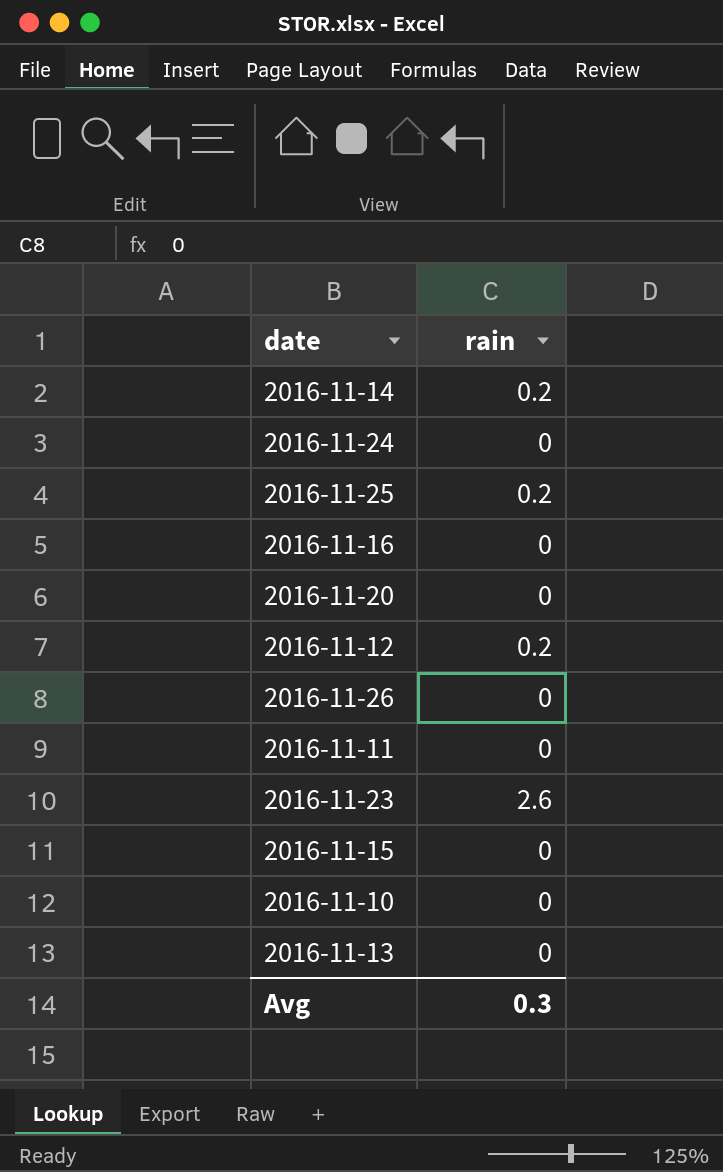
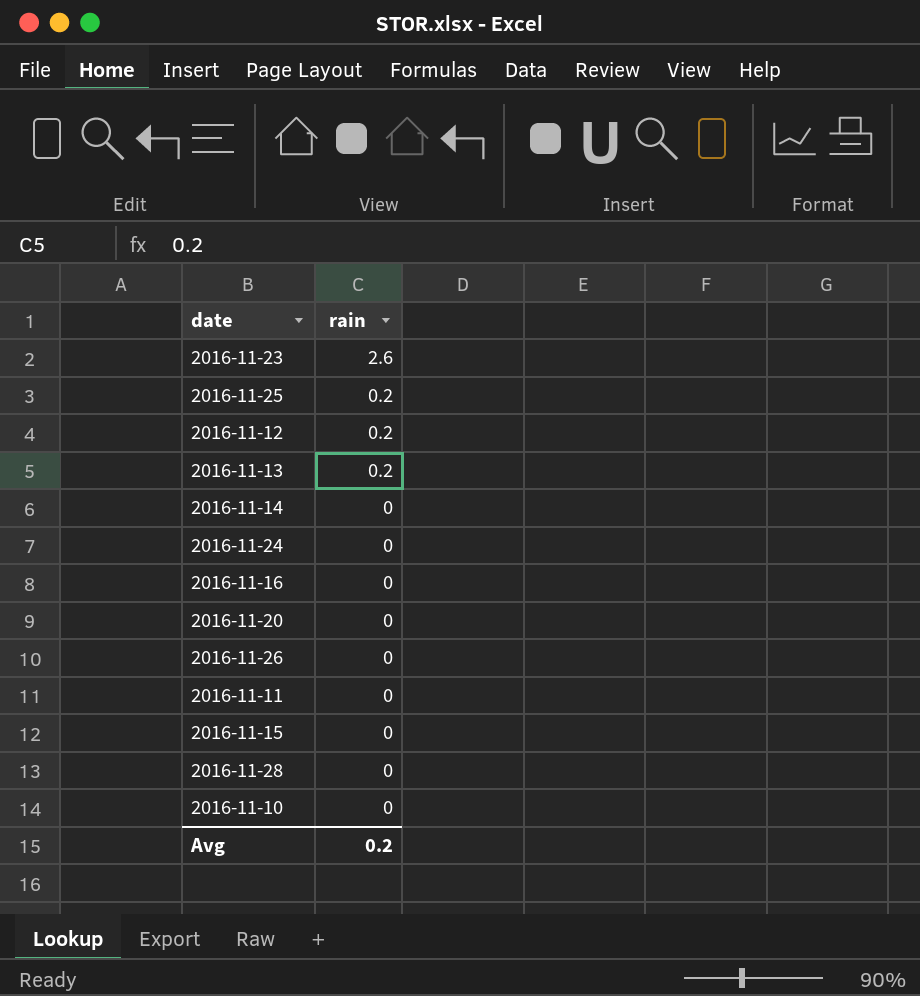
row order: none -> rain descending
2016-11-13 | rain: 0 -> 0.2
2016-11-14 | rain: 0.2 -> 0
row 2016-11-28: none -> 0
Avg | rain: 0.3 -> 0.2

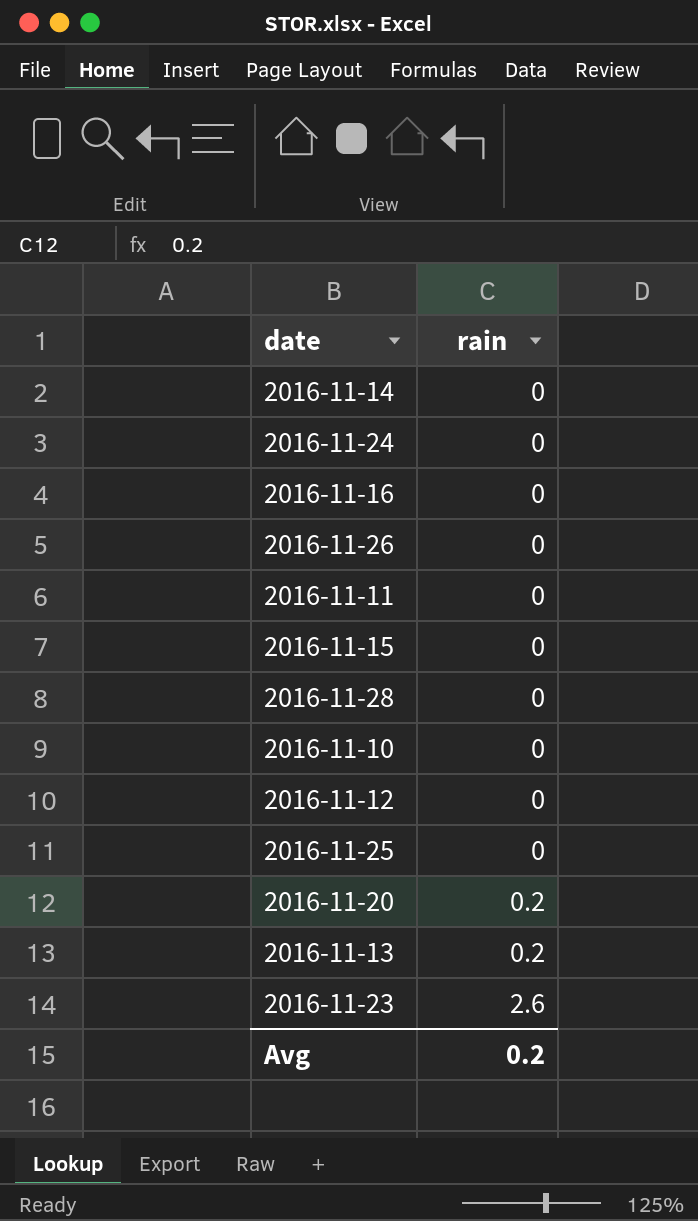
row order: rain descending -> rain ascending
2016-11-12 | rain: 0.2 -> 0
2016-11-25 | rain: 0.2 -> 0
2016-11-20 | rain: 0 -> 0.2

